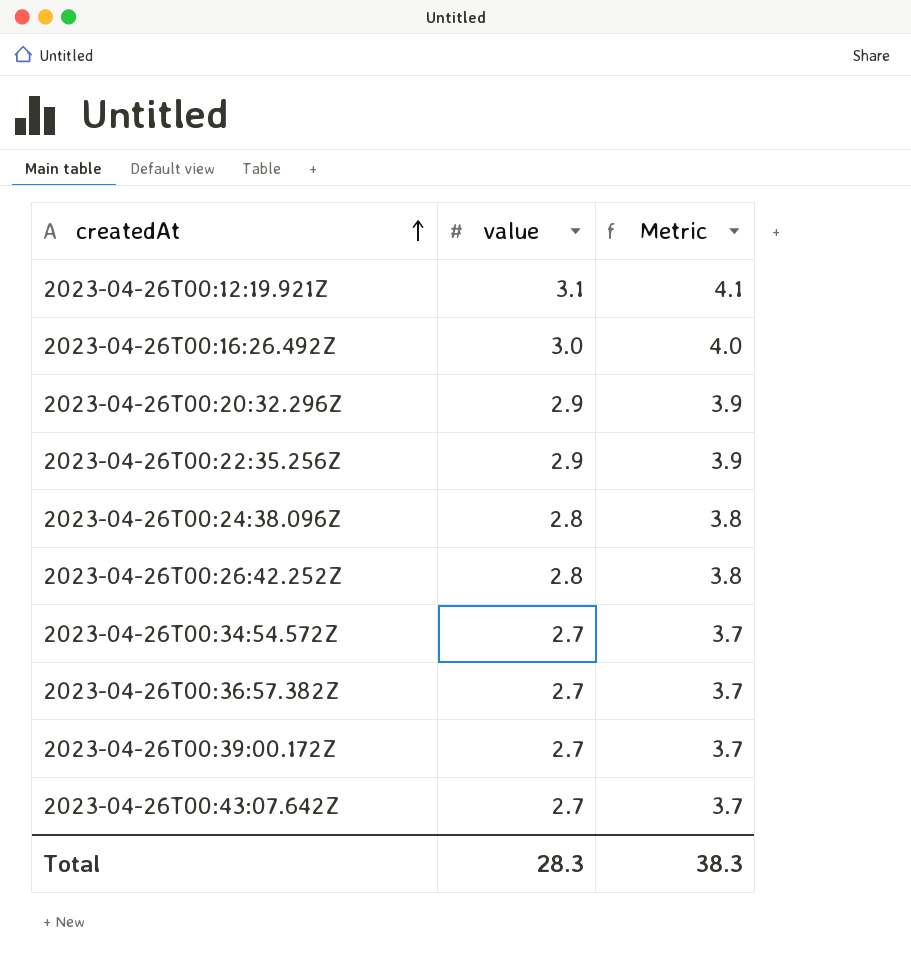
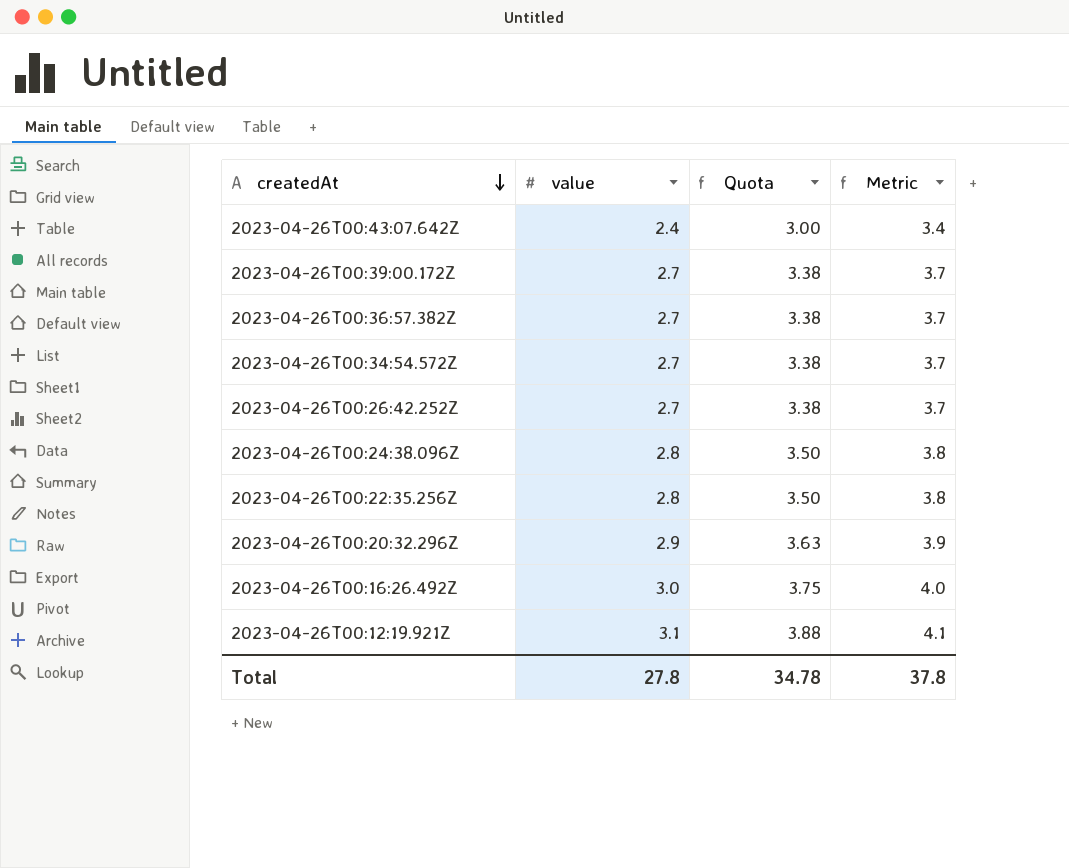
row order: createdAt ascending -> createdAt descending
column Quota | formula: none -> [value] * 1.25
2023-04-26T00:43:07.642Z | value: 2.7 -> 2.4
2023-04-26T00:43:07.642Z | Metric: 3.7 -> 3.4
2023-04-26T00:26:42.252Z | value: 2.8 -> 2.7
2023-04-26T00:26:42.252Z | Metric: 3.8 -> 3.7
2023-04-26T00:22:35.256Z | value: 2.9 -> 2.8
2023-04-26T00:22:35.256Z | Metric: 3.9 -> 3.8
Total | value: 28.3 -> 27.8
Total | Metric: 38.3 -> 37.8

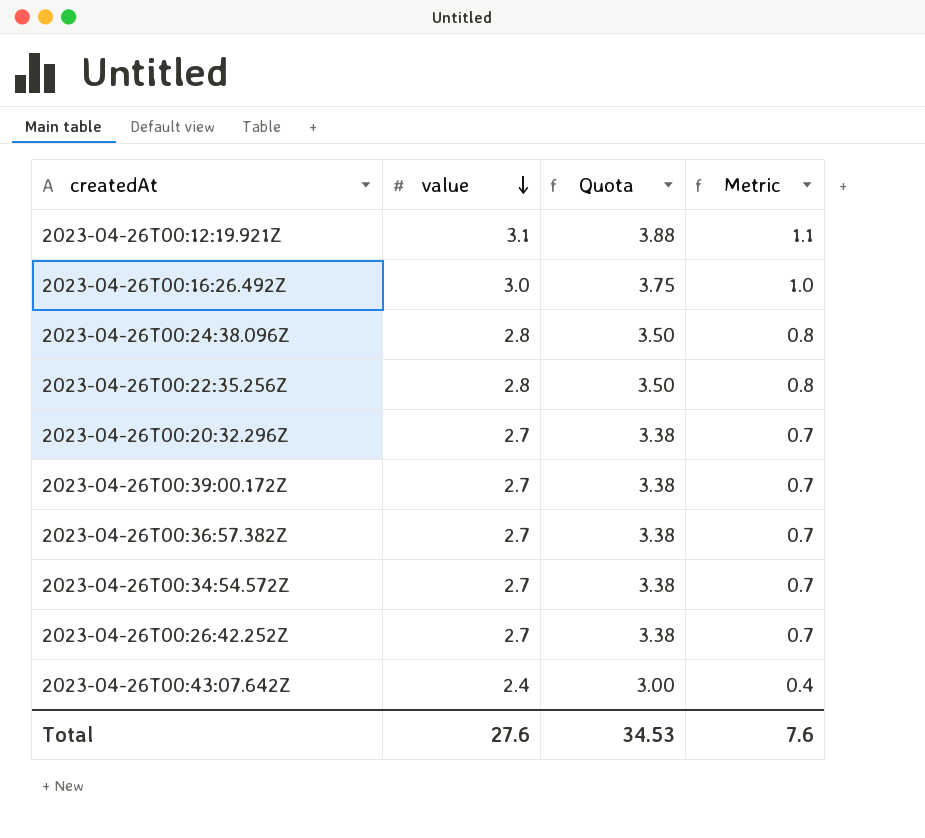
row order: createdAt descending -> value descending
column Metric | formula: [value] + 1 -> [value] - 2
2023-04-26T00:20:32.296Z | value: 2.9 -> 2.7
2023-04-26T00:20:32.296Z | Quota: 3.63 -> 3.38
Total | value: 27.8 -> 27.6
Total | Quota: 34.78 -> 34.53
Total | Metric: 37.8 -> 7.6

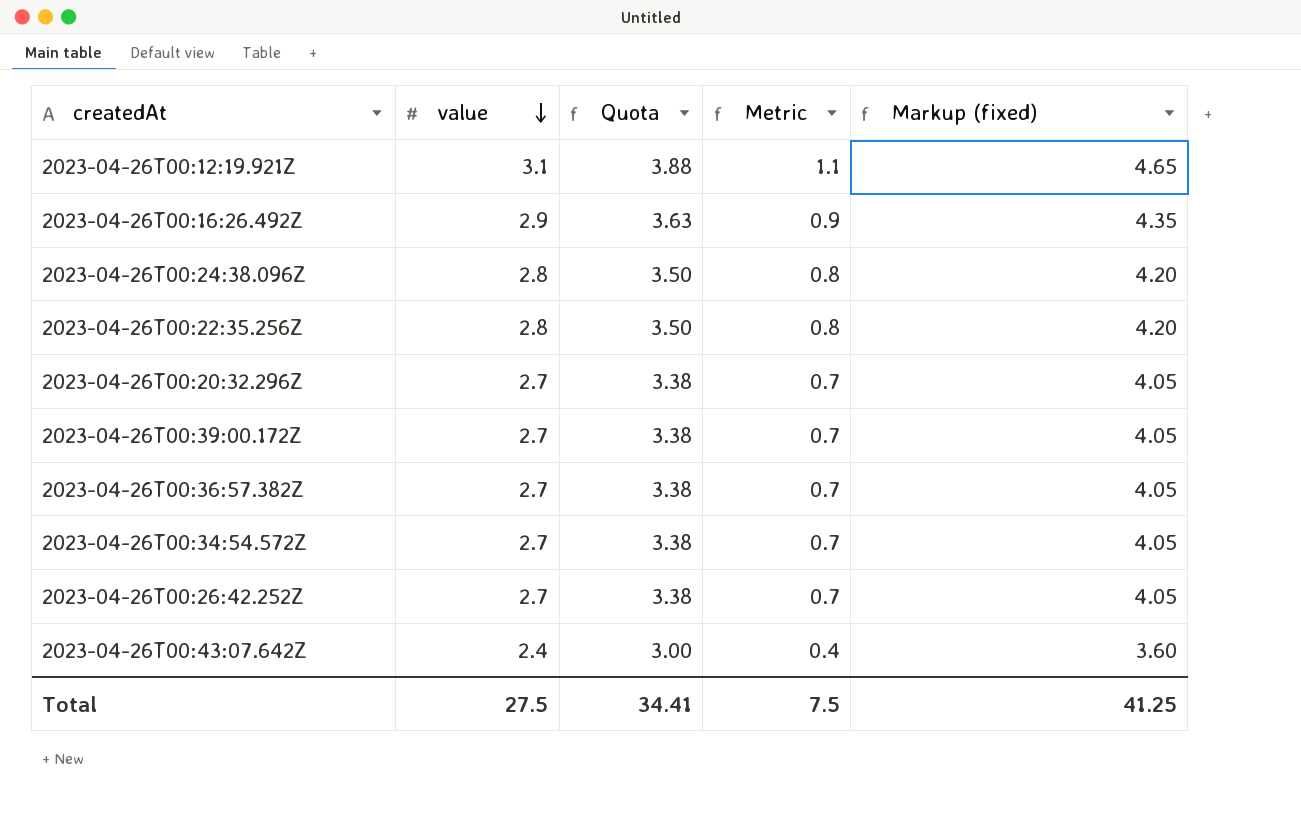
column Markup (fixed) | formula: none -> [value] * 1.5
2023-04-26T00:16:26.492Z | value: 3.0 -> 2.9
2023-04-26T00:16:26.492Z | Quota: 3.75 -> 3.63
2023-04-26T00:16:26.492Z | Metric: 1.0 -> 0.9
Total | value: 27.6 -> 27.5
Total | Quota: 34.53 -> 34.41
Total | Metric: 7.6 -> 7.5

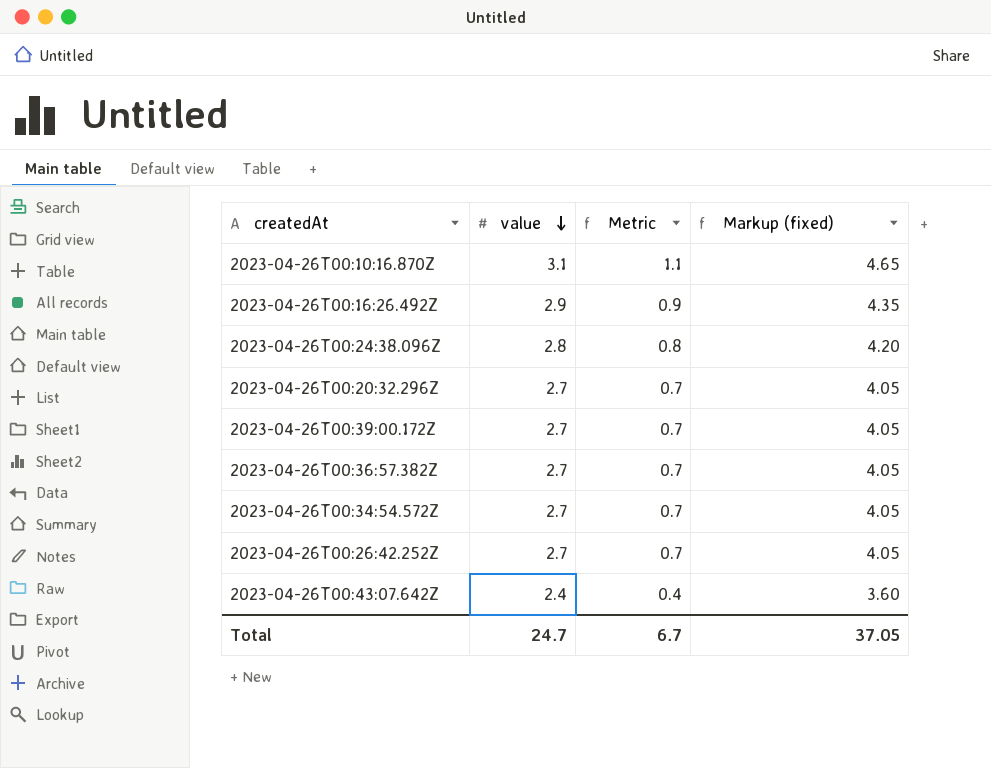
column Quota | formula: [value] * 1.25 -> none
row 2023-04-26T00:12:19.921Z: 3.1 | 3.88 | 1.1 | 4.65 -> none
row 2023-04-26T00:22:35.256Z: 2.8 | 3.50 | 0.8 | 4.20 -> none
row 2023-04-26T00:10:16.870Z: none -> 3.1 | 1.1 | 4.65
Total | value: 27.5 -> 24.7
Total | Metric: 7.5 -> 6.7
Total | Markup (fixed): 41.25 -> 37.05

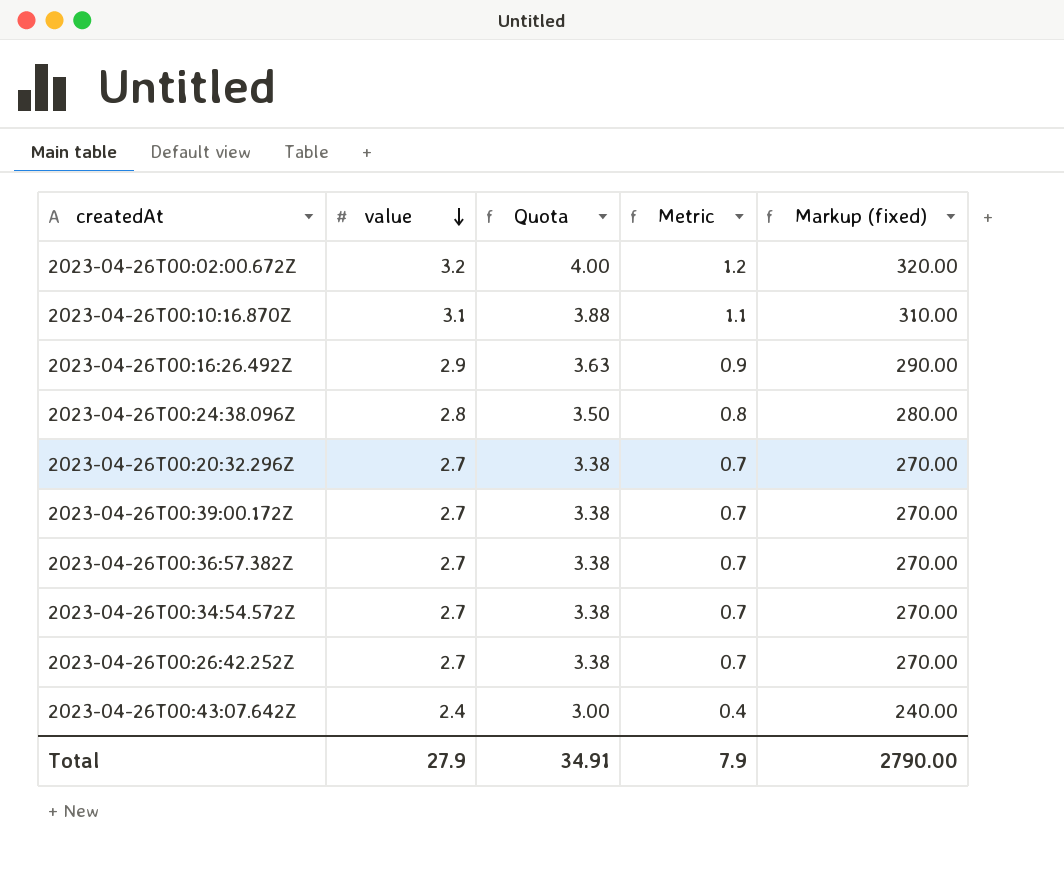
column Quota | formula: none -> [value] * 1.25
column Markup (fixed) | formula: [value] * 1.5 -> [value] * 100
row 2023-04-26T00:02:00.672Z: none -> 3.2 | 4.00 | 1.2 | 320.00
Total | value: 24.7 -> 27.9
Total | Metric: 6.7 -> 7.9
Total | Markup (fixed): 37.05 -> 2790.00

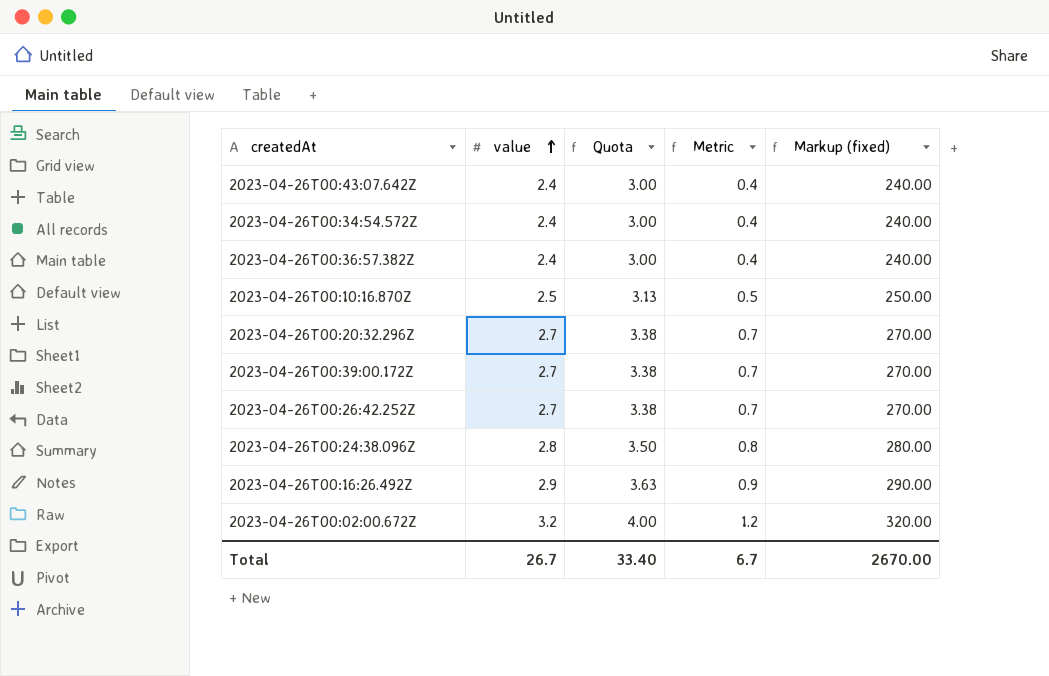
row order: value descending -> value ascending
2023-04-26T00:34:54.572Z | value: 2.7 -> 2.4
2023-04-26T00:34:54.572Z | Quota: 3.38 -> 3.00
2023-04-26T00:34:54.572Z | Metric: 0.7 -> 0.4
2023-04-26T00:34:54.572Z | Markup (fixed): 270.00 -> 240.00
2023-04-26T00:36:57.382Z | value: 2.7 -> 2.4
2023-04-26T00:36:57.382Z | Quota: 3.38 -> 3.00
2023-04-26T00:36:57.382Z | Metric: 0.7 -> 0.4
2023-04-26T00:36:57.382Z | Markup (fixed): 270.00 -> 240.00
2023-04-26T00:10:16.870Z | value: 3.1 -> 2.5
2023-04-26T00:10:16.870Z | Quota: 3.88 -> 3.13
2023-04-26T00:10:16.870Z | Metric: 1.1 -> 0.5
2023-04-26T00:10:16.870Z | Markup (fixed): 310.00 -> 250.00
Total | value: 27.9 -> 26.7
Total | Quota: 34.91 -> 33.40
Total | Metric: 7.9 -> 6.7
Total | Markup (fixed): 2790.00 -> 2670.00

